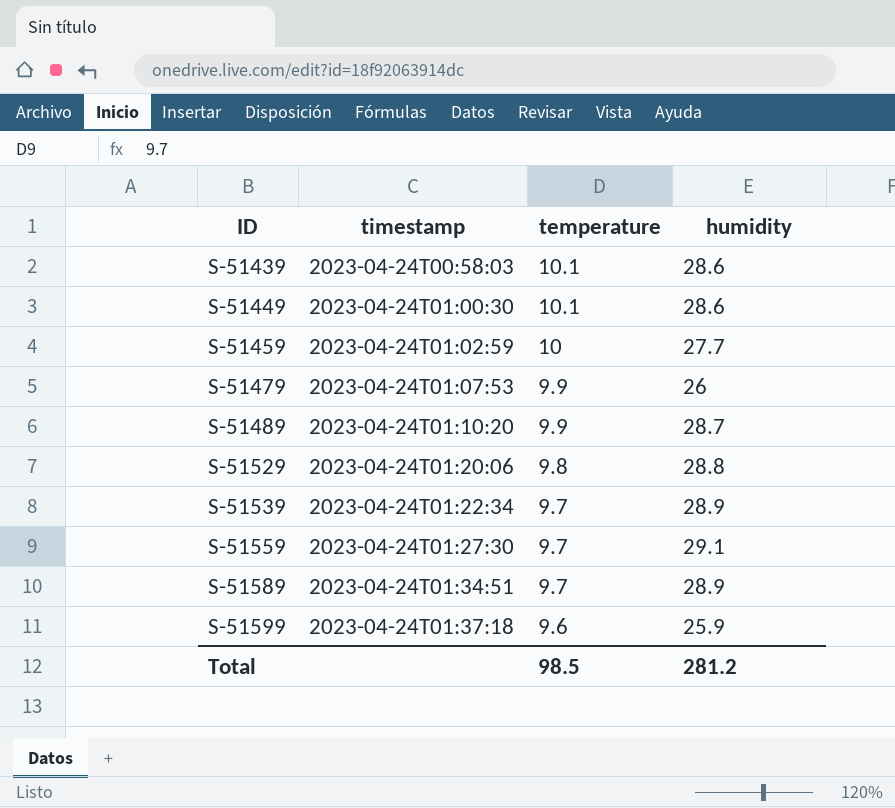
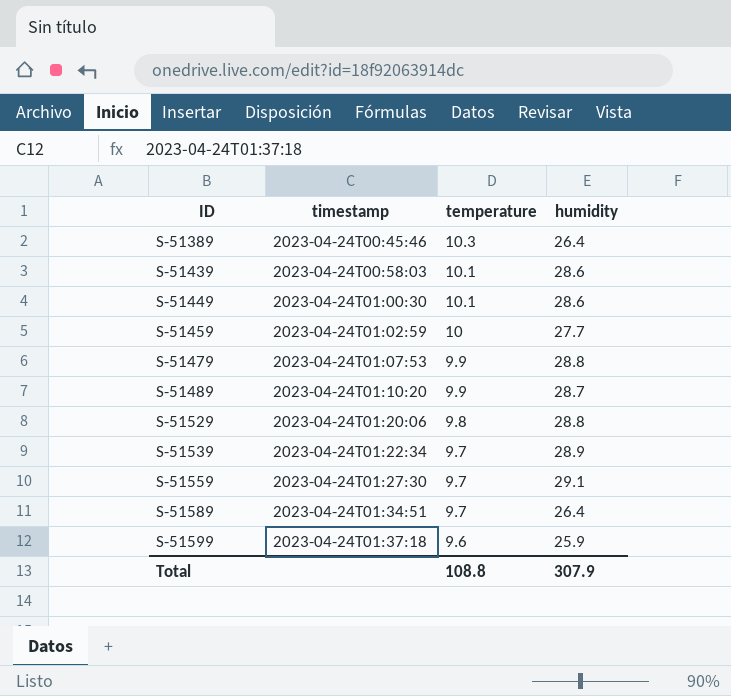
row S-51389: none -> 2023-04-24T00:45:46 | 10.3 | 26.4
S-51479 | humidity: 26 -> 28.8
S-51589 | humidity: 28.9 -> 26.4
Total | temperature: 98.5 -> 108.8
Total | humidity: 281.2 -> 307.9

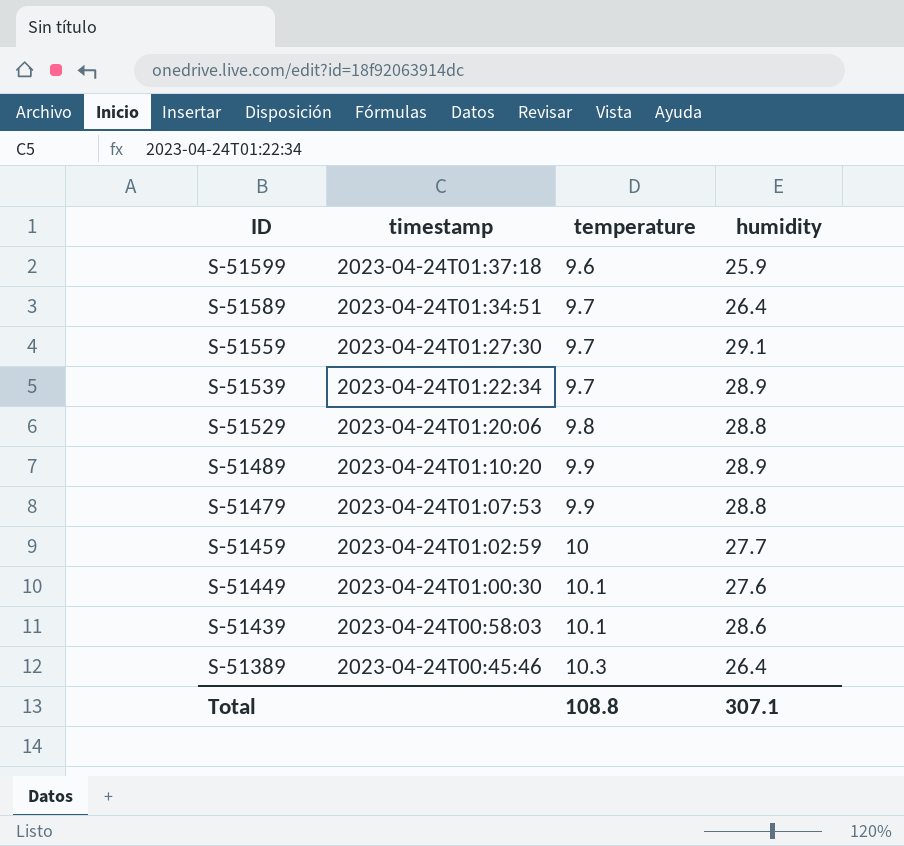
row order: ID ascending -> ID descending
S-51489 | humidity: 28.7 -> 28.9
S-51449 | humidity: 28.6 -> 27.6
Total | humidity: 307.9 -> 307.1

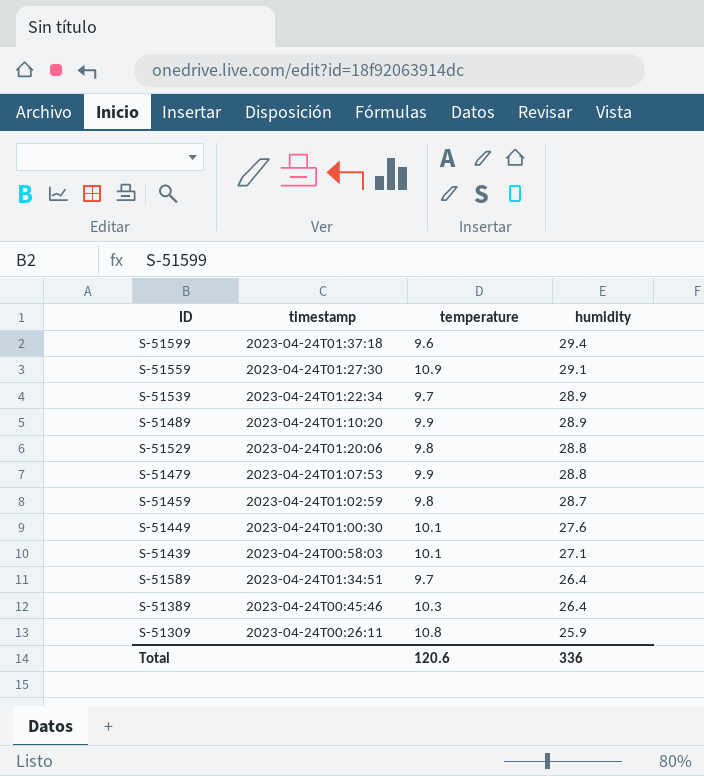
row order: ID descending -> humidity descending
S-51599 | humidity: 25.9 -> 29.4
S-51559 | temperature: 9.7 -> 10.9
S-51459 | temperature: 10 -> 9.8
S-51459 | humidity: 27.7 -> 28.7
S-51439 | humidity: 28.6 -> 27.1
row S-51309: none -> 2023-04-24T00:26:11 | 10.8 | 25.9
Total | temperature: 108.8 -> 120.6
Total | humidity: 307.1 -> 336

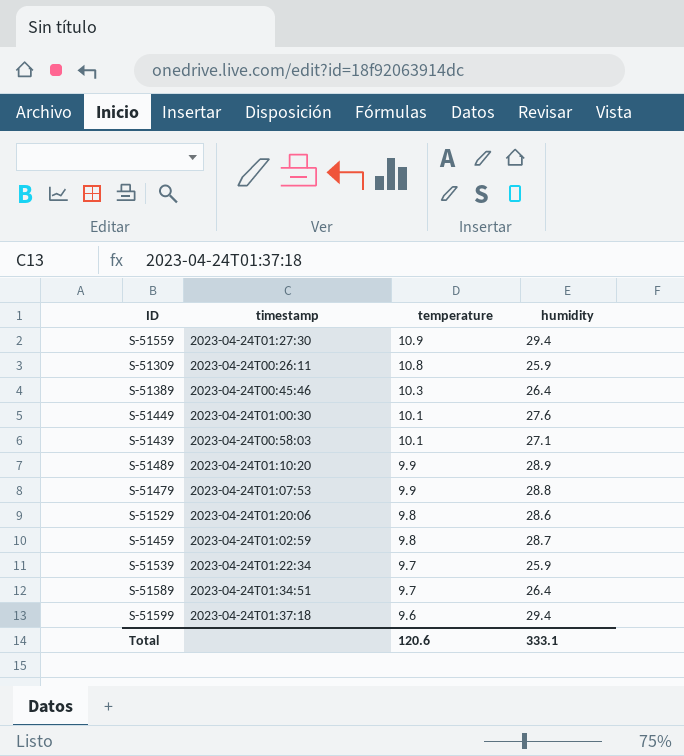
row order: humidity descending -> temperature descending
S-51559 | humidity: 29.1 -> 29.4
S-51529 | humidity: 28.8 -> 28.6
S-51539 | humidity: 28.9 -> 25.9
Total | humidity: 336 -> 333.1

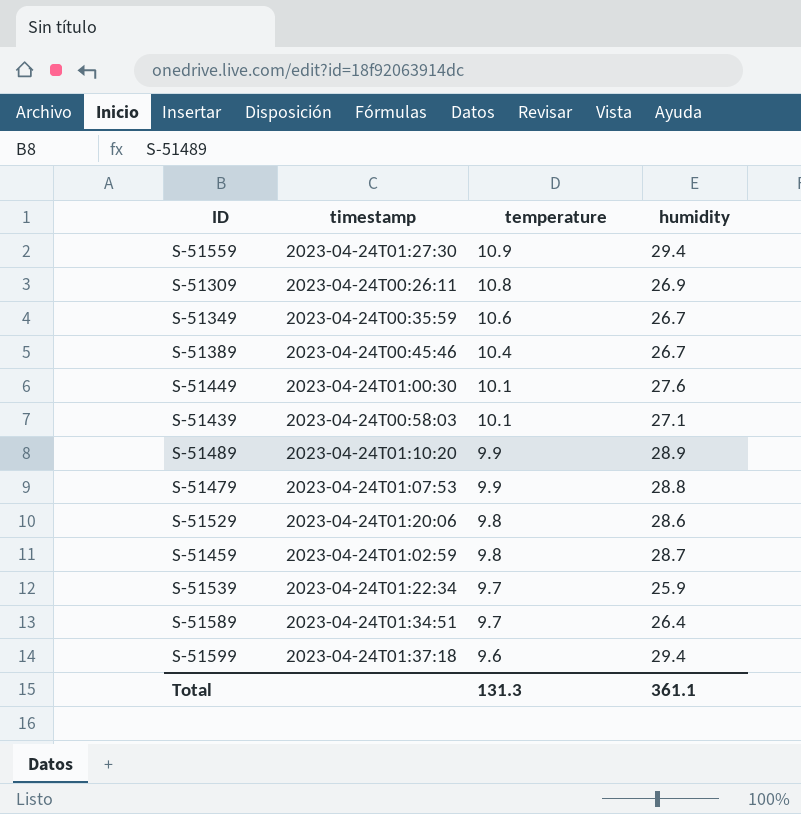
S-51309 | humidity: 25.9 -> 26.9
row S-51349: none -> 2023-04-24T00:35:59 | 10.6 | 26.7
S-51389 | temperature: 10.3 -> 10.4
S-51389 | humidity: 26.4 -> 26.7
Total | temperature: 120.6 -> 131.3
Total | humidity: 333.1 -> 361.1

